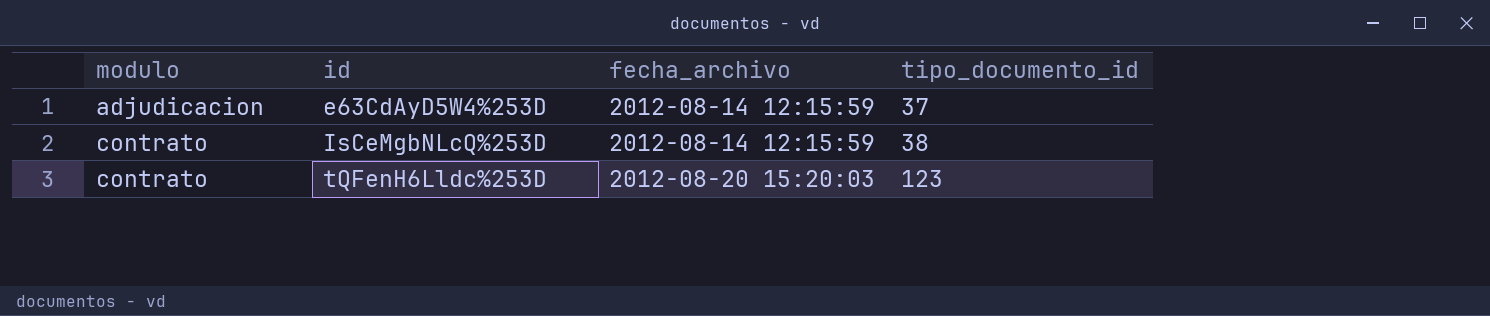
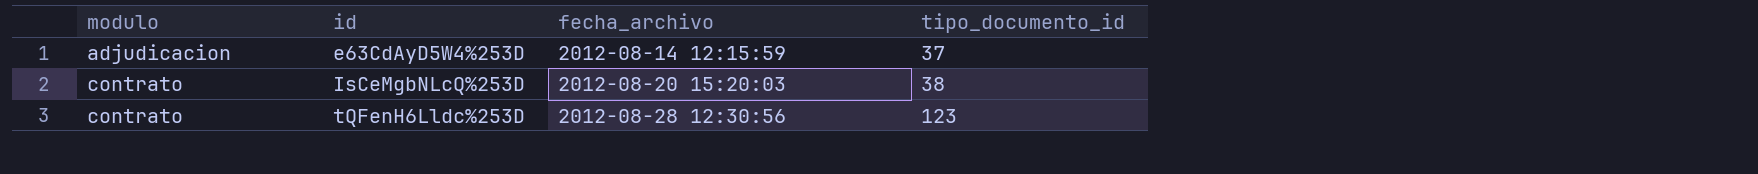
IsCeMgbNLcQ%253D | fecha_archivo: 2012-08-14 12:15:59 -> 2012-08-20 15:20:03
tQFenH6Lldc%253D | fecha_archivo: 2012-08-20 15:20:03 -> 2012-08-28 12:30:56

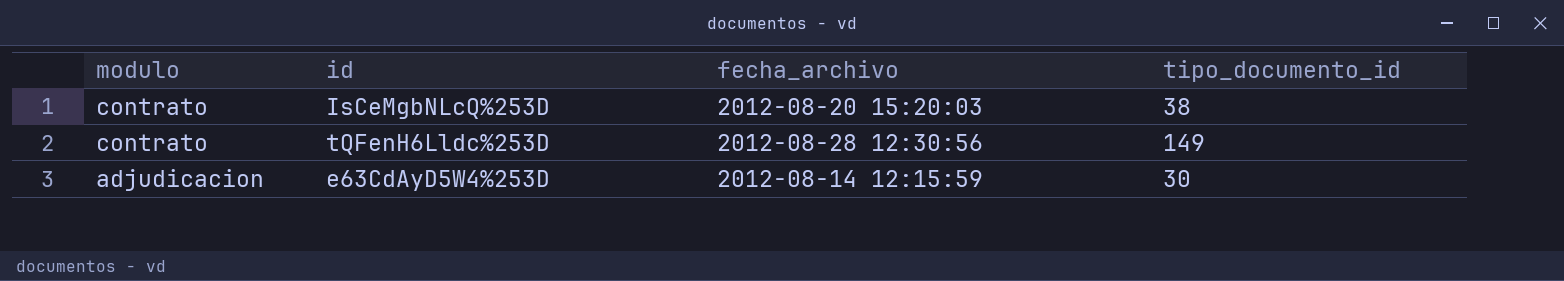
row order: modulo ascending -> modulo descending
tQFenH6Lldc%253D | tipo_documento_id: 123 -> 149
e63CdAyD5W4%253D | tipo_documento_id: 37 -> 30

